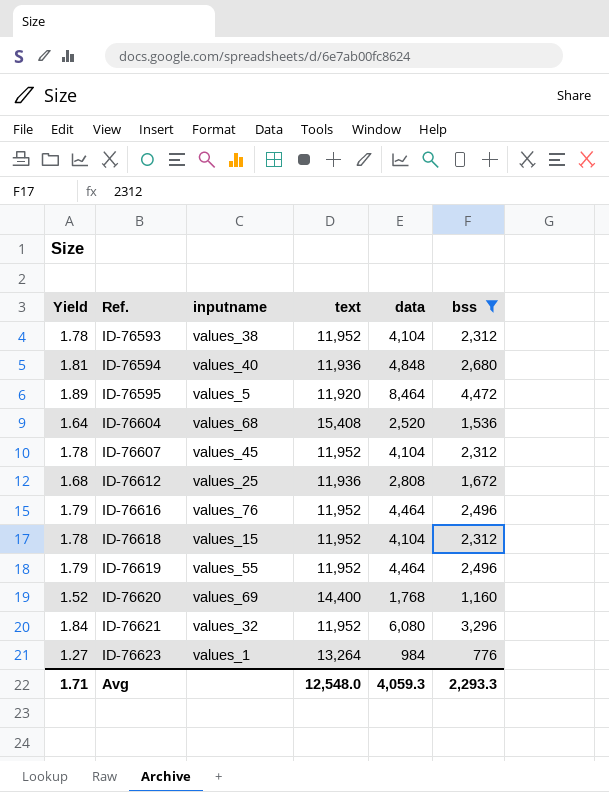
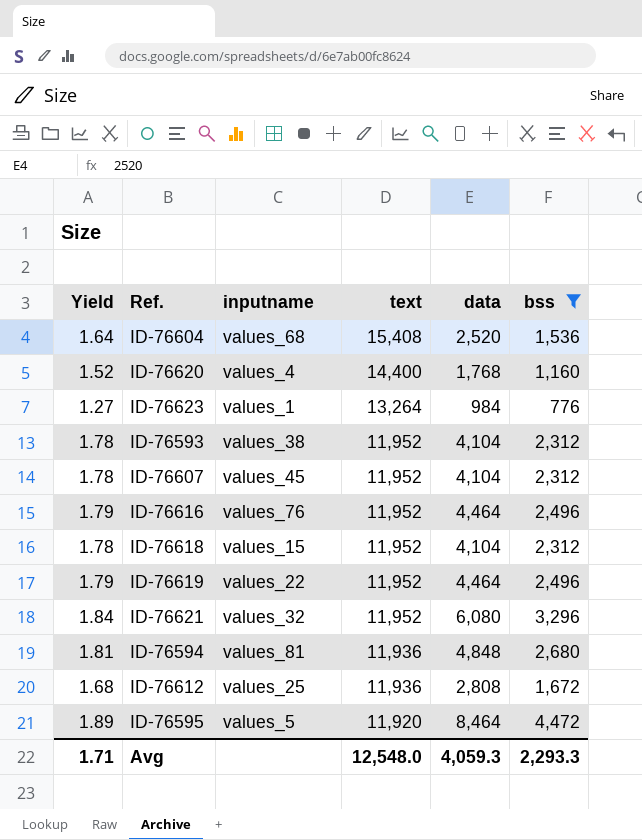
row order: Ref. ascending -> text descending
ID-76620 | inputname: values_69 -> values_4
ID-76619 | inputname: values_55 -> values_22
ID-76594 | inputname: values_40 -> values_81

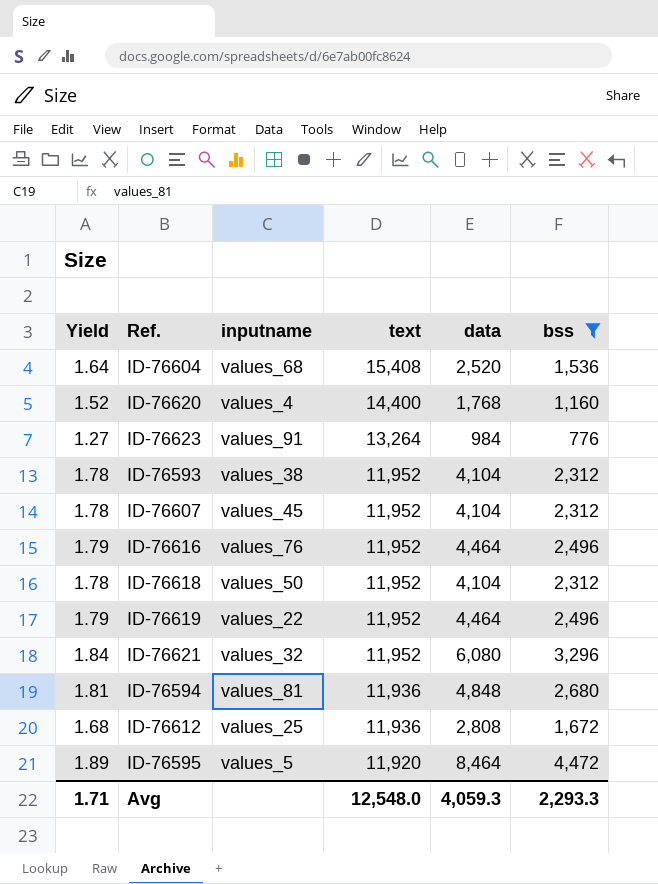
ID-76623 | inputname: values_1 -> values_91
ID-76618 | inputname: values_15 -> values_50

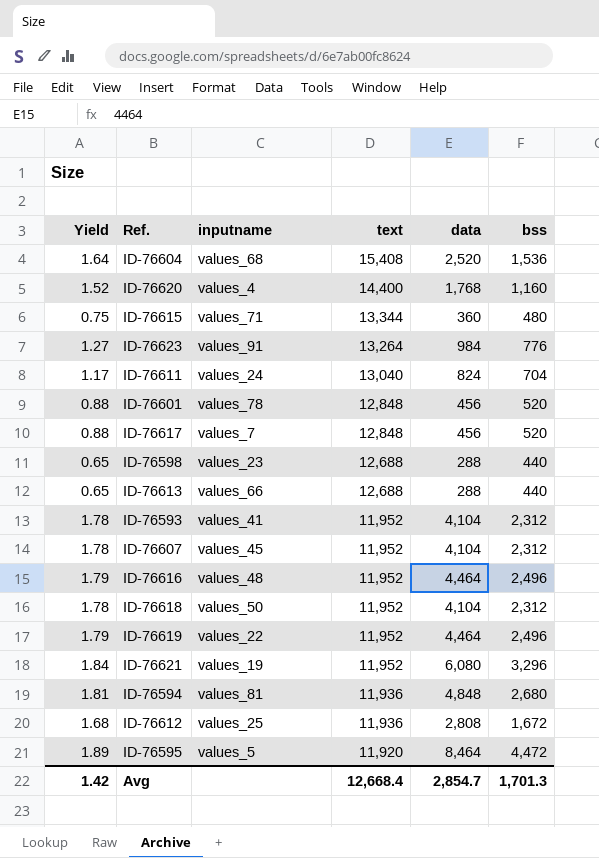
filter: bss >= 776 -> none
ID-76593 | inputname: values_38 -> values_41
ID-76616 | inputname: values_76 -> values_48
ID-76621 | inputname: values_32 -> values_19
Avg | Yield: 1.71 -> 1.42
Avg | text: 12,548.0 -> 12,668.4
Avg | data: 4,059.3 -> 2,854.7
Avg | bss: 2,293.3 -> 1,701.3

